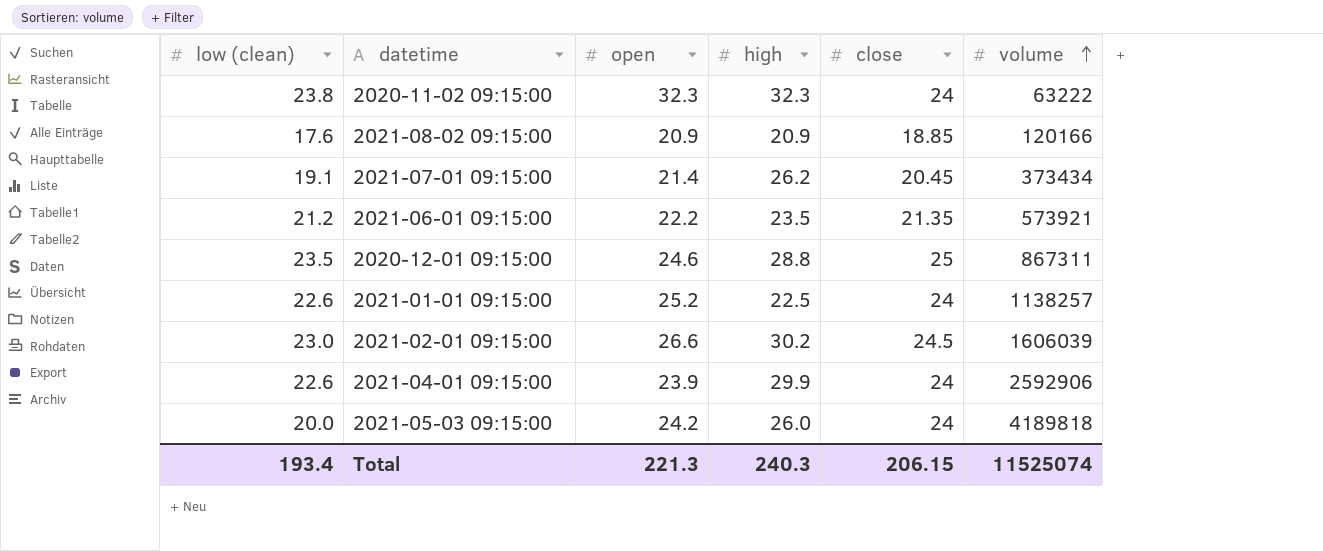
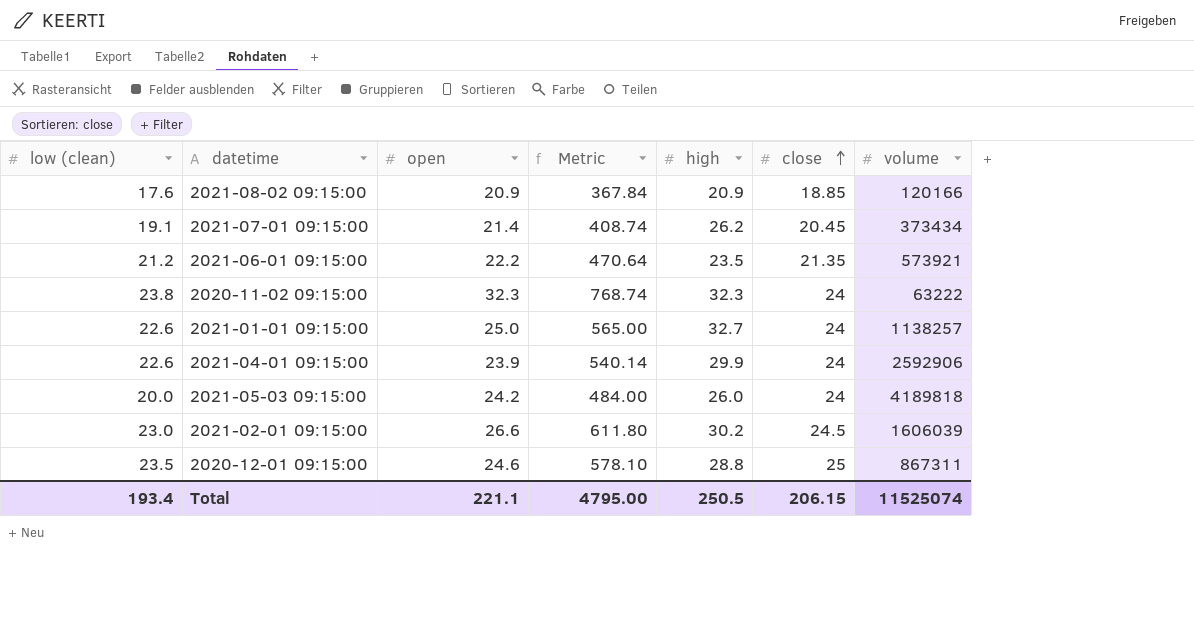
row order: volume ascending -> close ascending
column Metric | formula: none -> [low (clean)] * [open]
2021-01-01 09:15:00 | open: 25.2 -> 25.0
2021-01-01 09:15:00 | high: 22.5 -> 32.7
Total | open: 221.3 -> 221.1
Total | high: 240.3 -> 250.5

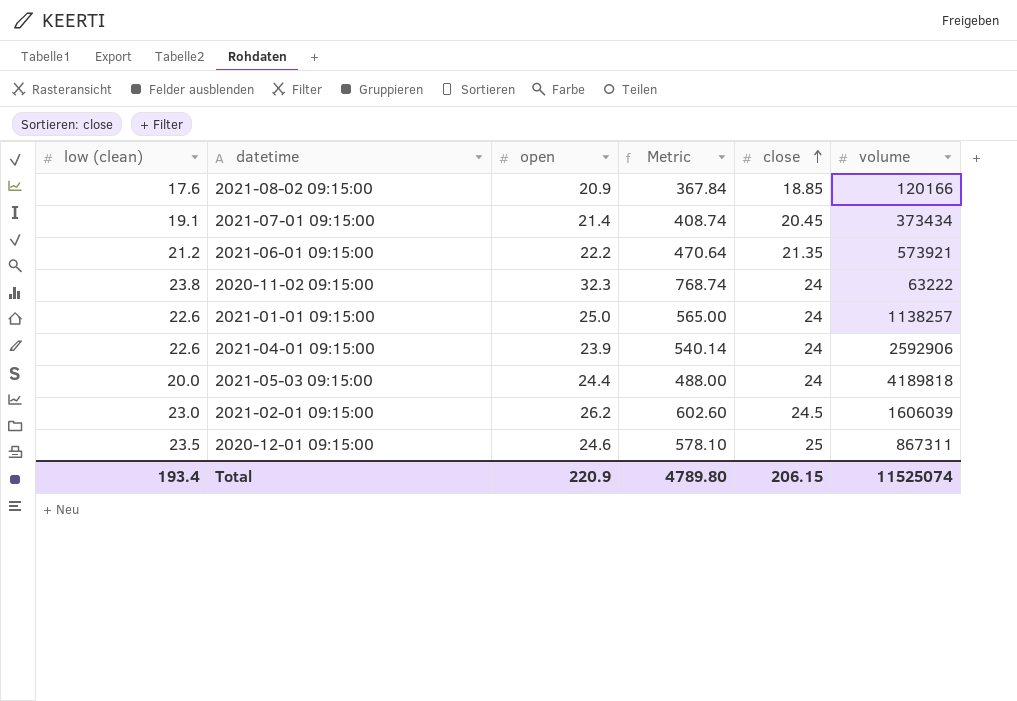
column high | position: 5 -> none
2021-05-03 09:15:00 | open: 24.2 -> 24.4
2021-05-03 09:15:00 | Metric: 484.00 -> 488.00
2021-02-01 09:15:00 | open: 26.6 -> 26.2
2021-02-01 09:15:00 | Metric: 611.80 -> 602.60
Total | open: 221.1 -> 220.9
Total | Metric: 4795.00 -> 4789.80

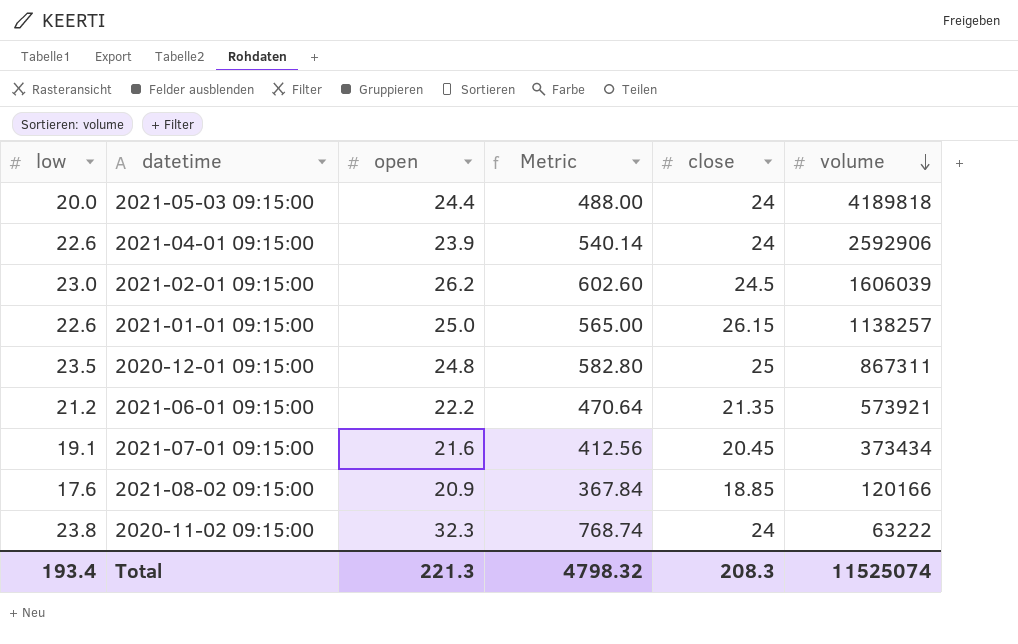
row order: close ascending -> volume descending
column name: low (clean) -> low
2021-01-01 09:15:00 | close: 24 -> 26.15
2020-12-01 09:15:00 | open: 24.6 -> 24.8
2020-12-01 09:15:00 | Metric: 578.10 -> 582.80
2021-07-01 09:15:00 | open: 21.4 -> 21.6
2021-07-01 09:15:00 | Metric: 408.74 -> 412.56
Total | open: 220.9 -> 221.3
Total | Metric: 4789.80 -> 4798.32
Total | close: 206.15 -> 208.3

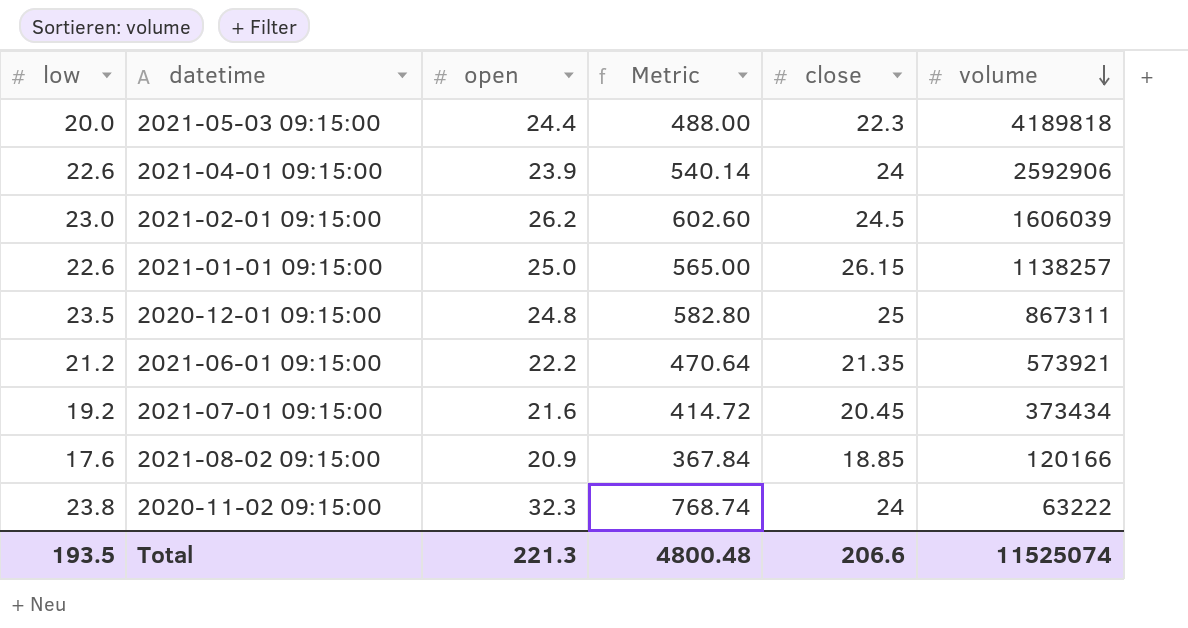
2021-05-03 09:15:00 | close: 24 -> 22.3
2021-07-01 09:15:00 | low: 19.1 -> 19.2
2021-07-01 09:15:00 | Metric: 412.56 -> 414.72
Total | low: 193.4 -> 193.5
Total | Metric: 4798.32 -> 4800.48
Total | close: 208.3 -> 206.6

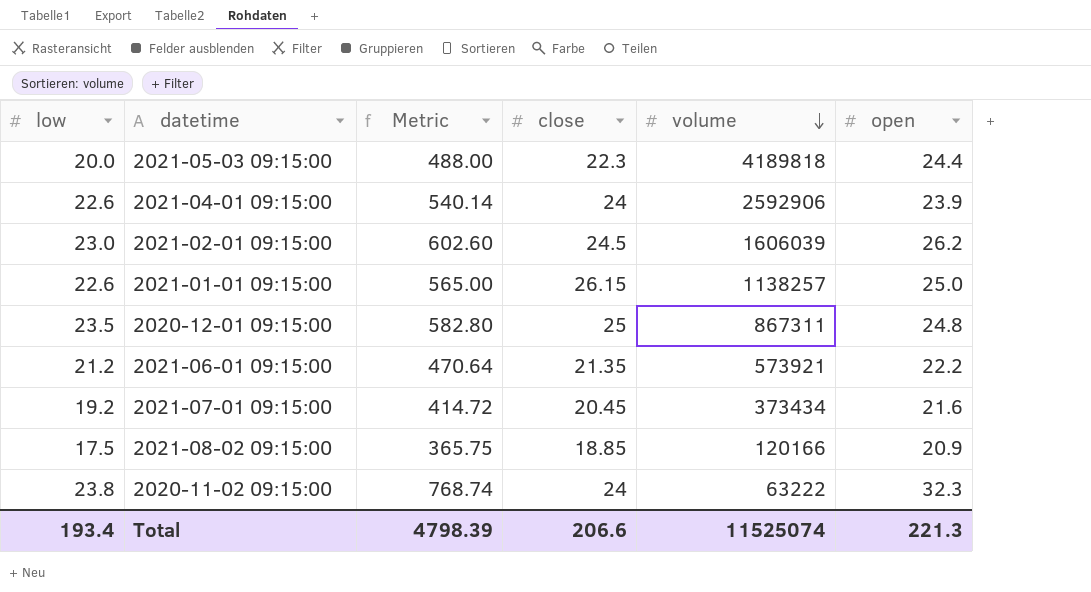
column open | position: 3 -> 6
2021-08-02 09:15:00 | low: 17.6 -> 17.5
2021-08-02 09:15:00 | Metric: 367.84 -> 365.75
Total | low: 193.5 -> 193.4
Total | Metric: 4800.48 -> 4798.39

